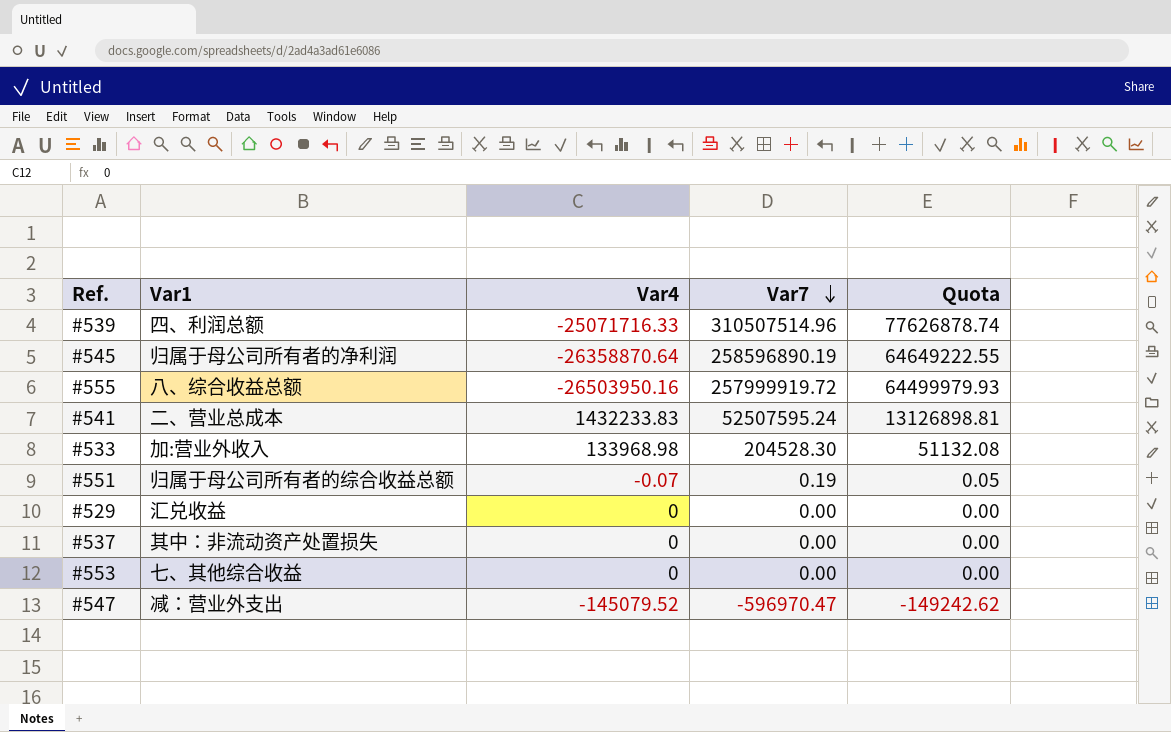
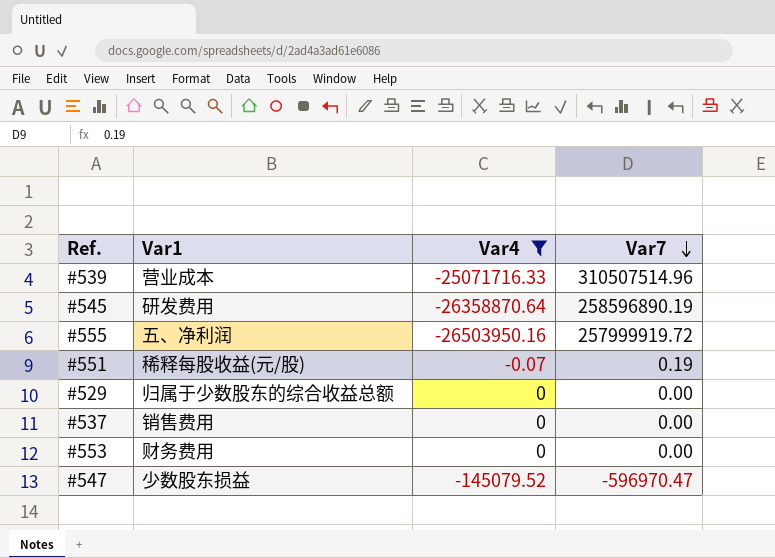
filter: none -> Var4 <= 0
column Quota | formula: [Var7] * 0.25 -> none
#539 | Var1: 四、利润总额 -> 营业成本
#545 | Var1: 归属于母公司所有者的净利润 -> 研发费用
#555 | Var1: 八、综合收益总额 -> 五、净利润
#551 | Var1: 归属于母公司所有者的综合收益总额 -> 稀释每股收益(元/股)
#529 | Var1: 汇兑收益 -> 归属于少数股东的综合收益总额
#537 | Var1: 其中：非流动资产处置损失 -> 销售费用
#553 | Var1: 七、其他综合收益 -> 财务费用
#547 | Var1: 减：营业外支出 -> 少数股东损益

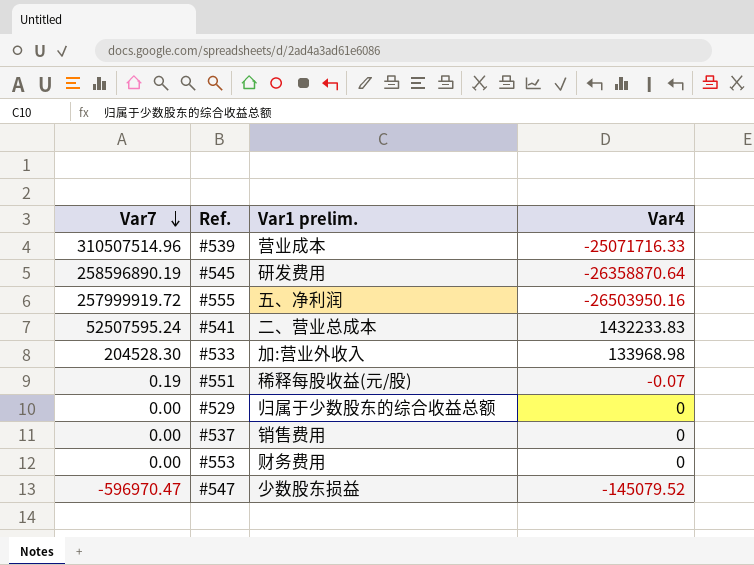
filter: Var4 <= 0 -> none
column Var7 | position: 4 -> 1
column name: Var1 -> Var1 prelim.

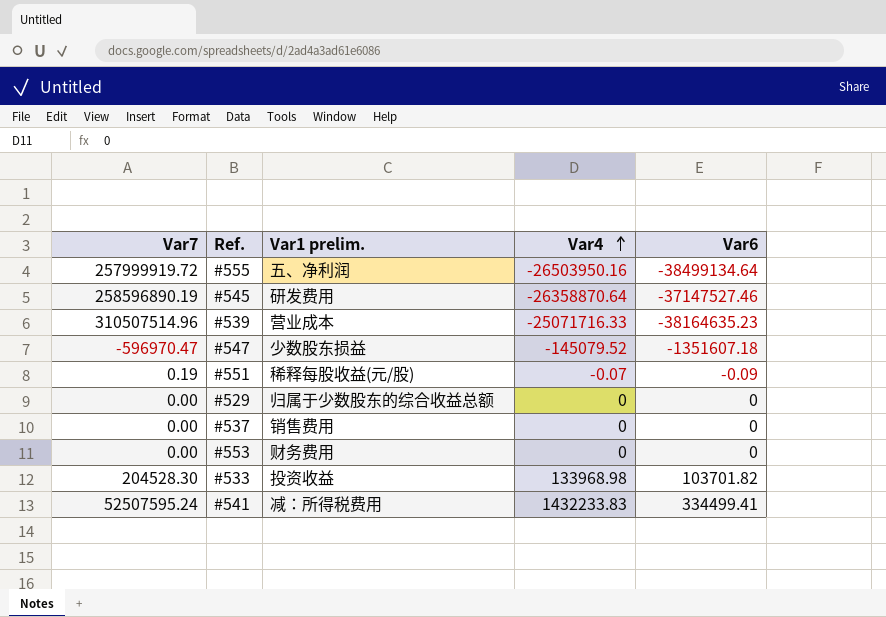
row order: Var7 descending -> Var4 ascending
column Var6 | position: none -> 5
#533 | Var1 prelim.: 加:营业外收入 -> 投资收益
#541 | Var1 prelim.: 二、营业总成本 -> 减：所得税费用

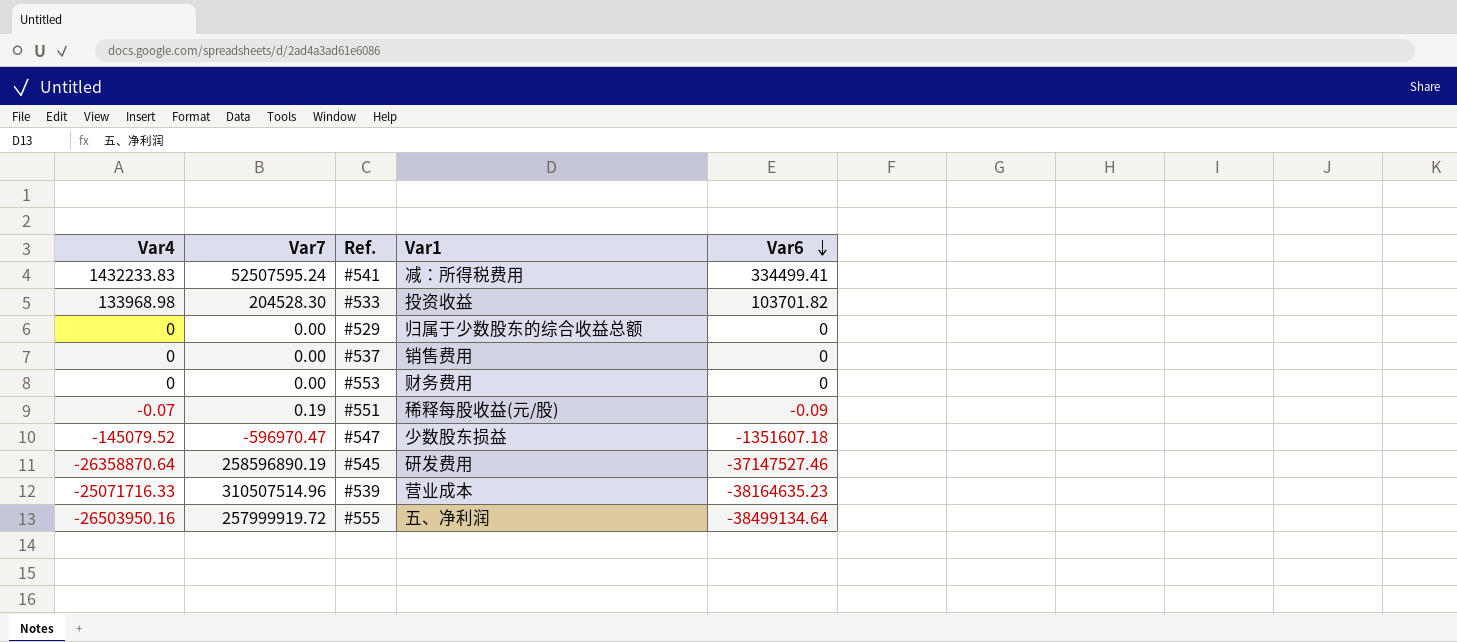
row order: Var4 ascending -> Var6 descending
column Var4 | position: 4 -> 1
column name: Var1 prelim. -> Var1

